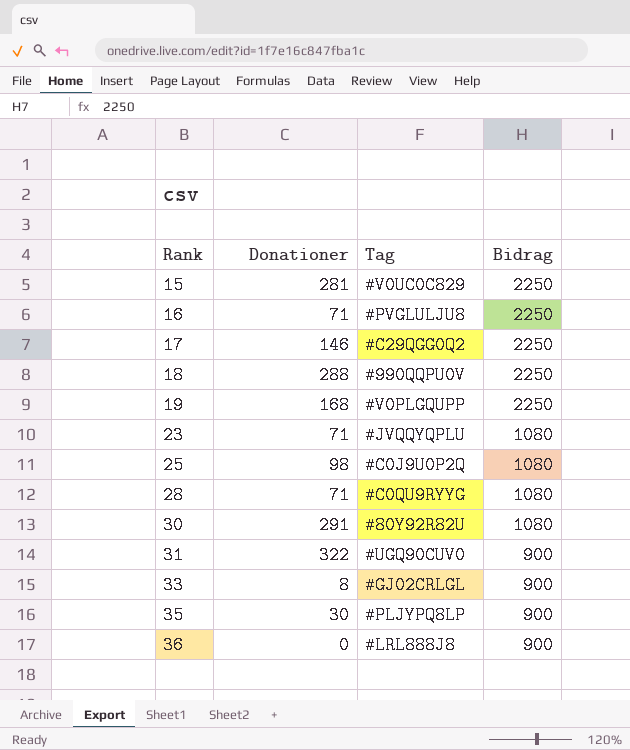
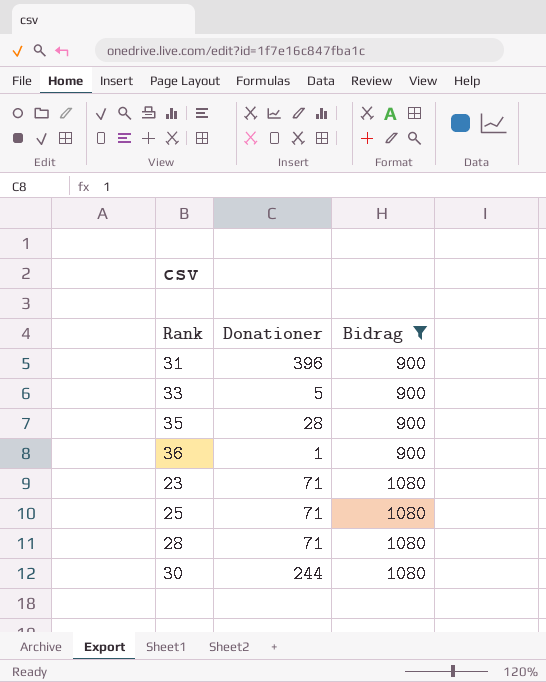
filter: none -> Bidrag != 2250
row order: Rank ascending -> Bidrag ascending
column Tag | position: 3 -> none
31 | Donationer: 322 -> 396
33 | Donationer: 8 -> 5
35 | Donationer: 30 -> 28
36 | Donationer: 0 -> 1
25 | Donationer: 98 -> 71
30 | Donationer: 291 -> 244

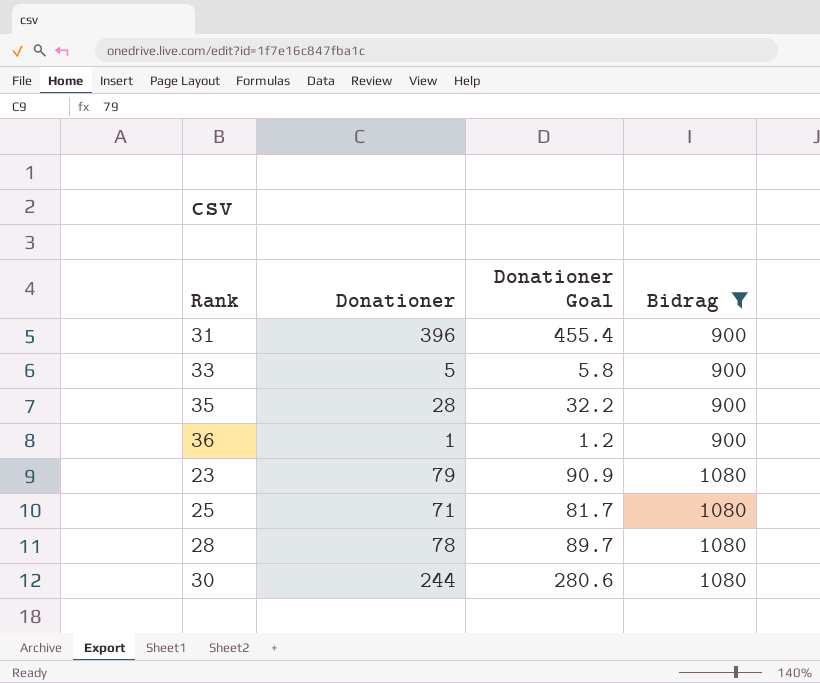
column Donationer Goal | formula: none -> [Donationer] * 1.15
23 | Donationer: 71 -> 79
28 | Donationer: 71 -> 78

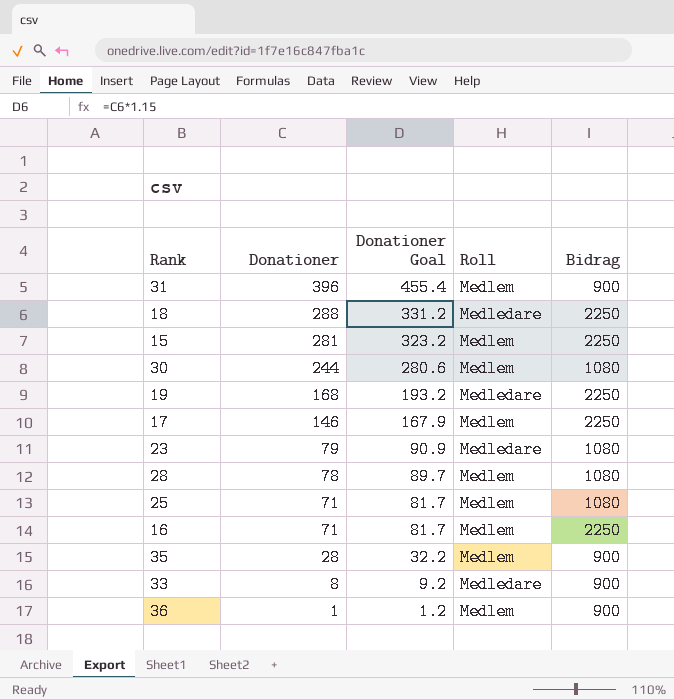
filter: Bidrag != 2250 -> none
row order: Bidrag ascending -> Donationer descending
column Roll | position: none -> 4
33 | Donationer: 5 -> 8
33 | Donationer Goal: 5.8 -> 9.2

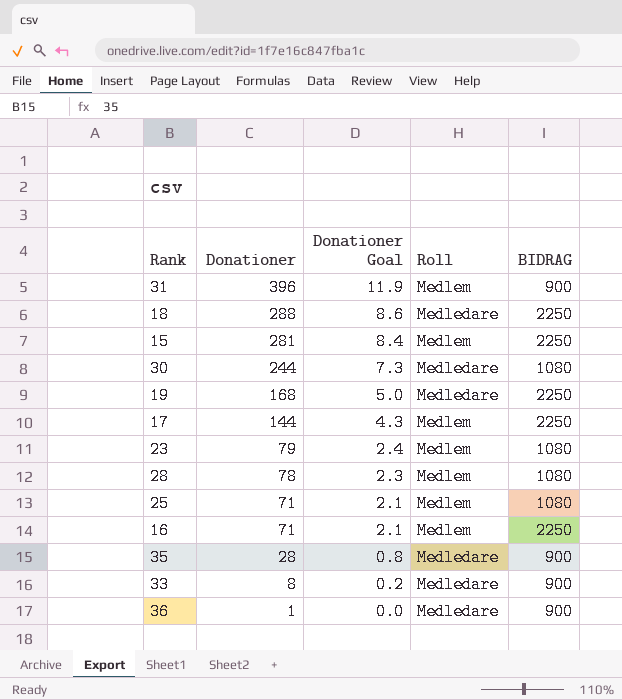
column Donationer Goal | formula: [Donationer] * 1.15 -> [Donationer] * 0.03
column name: Bidrag -> BIDRAG
30 | Roll: Medlem -> Medledare
17 | Donationer: 146 -> 144
23 | Roll: Medledare -> Medlem
35 | Roll: Medlem -> Medledare
36 | Roll: Medlem -> Medledare

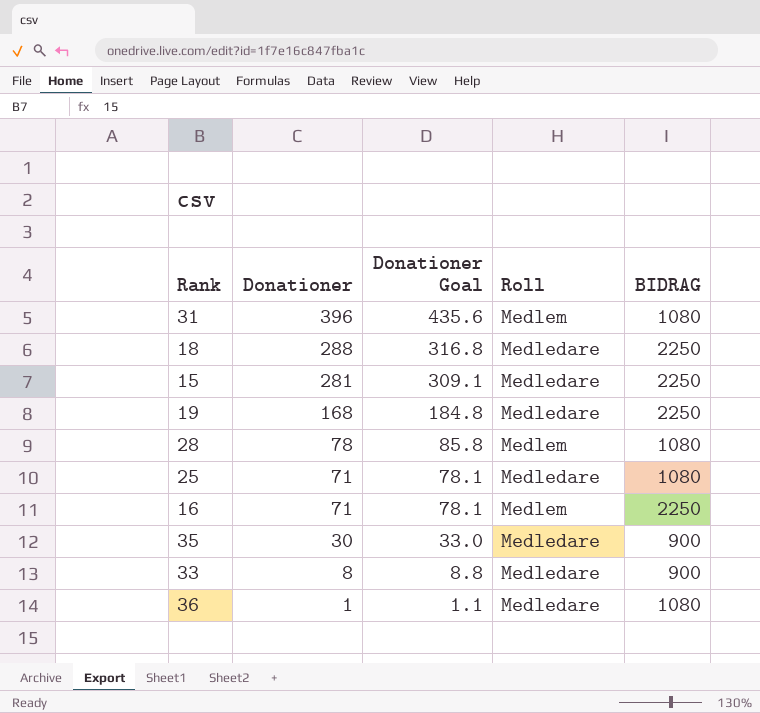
column Donationer Goal | formula: [Donationer] * 0.03 -> [Donationer] * 1.1
row 30: 244 | 7.3 | Medledare | 1080 -> none
row 17: 144 | 4.3 | Medlem | 2250 -> none
row 23: 79 | 2.4 | Medlem | 1080 -> none
31 | BIDRAG: 900 -> 1080
15 | Roll: Medlem -> Medledare
25 | Roll: Medlem -> Medledare
35 | Donationer: 28 -> 30
36 | BIDRAG: 900 -> 1080

